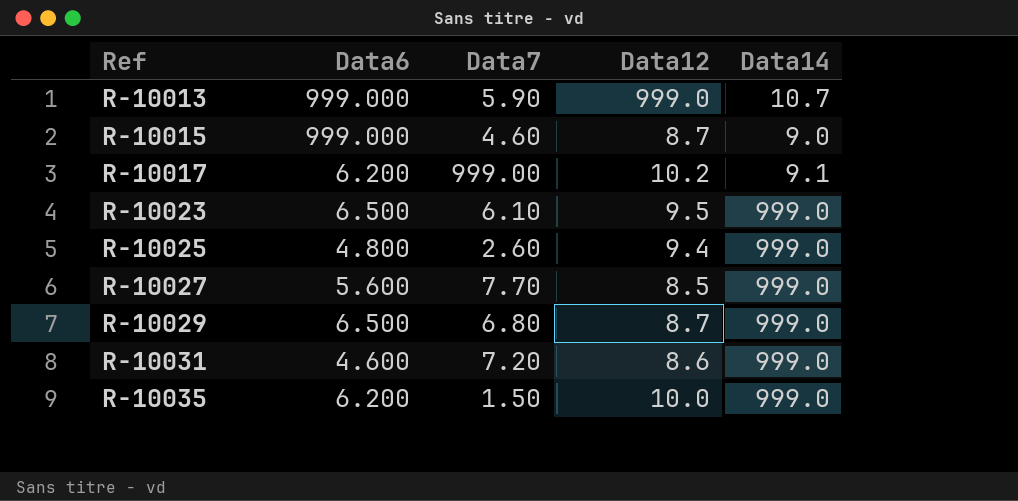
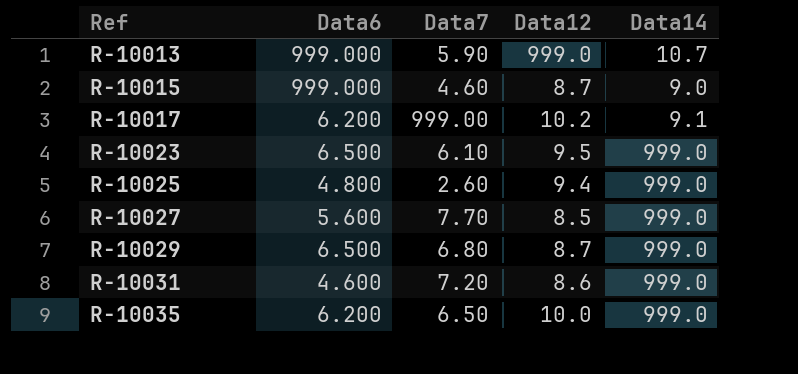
R-10035 | Data7: 1.50 -> 6.50

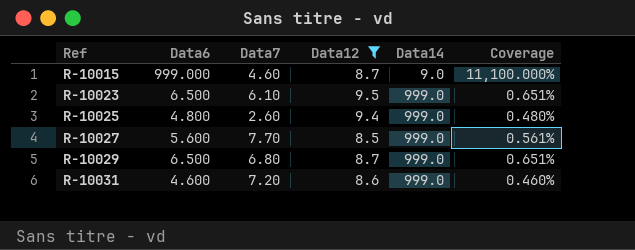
filter: none -> Data12 <= 9.5
column Coverage | formula: none -> [Data6] / [Data14]

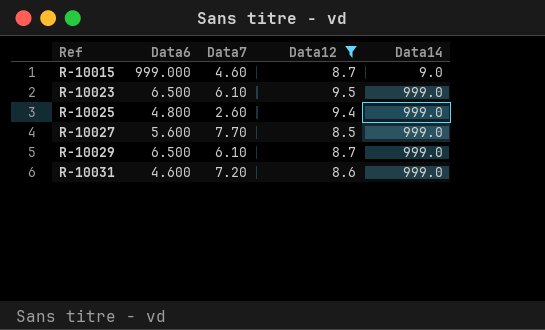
column Coverage | formula: [Data6] / [Data14] -> none
R-10029 | Data7: 6.80 -> 6.10

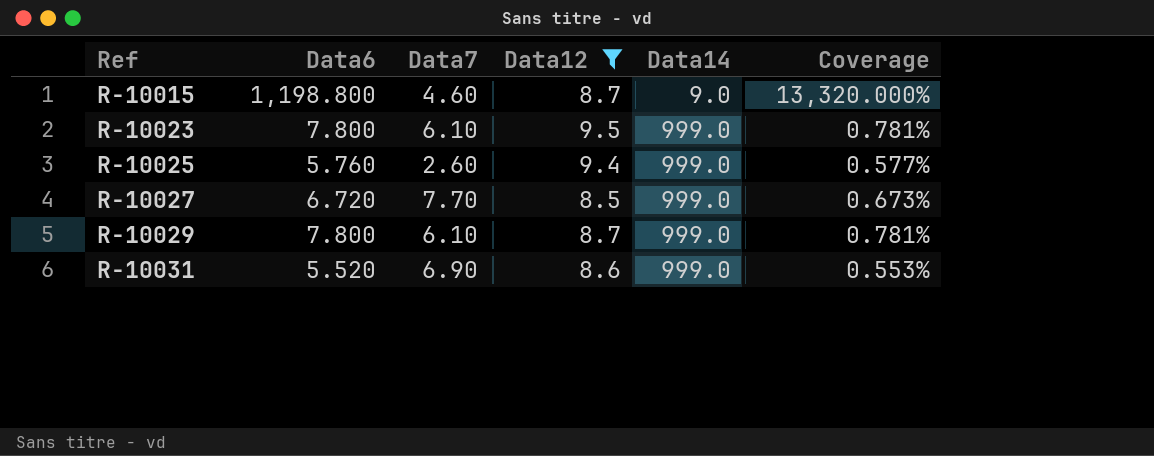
column Coverage | formula: none -> [Data6] / [Data14]
R-10015 | Data6: 999.000 -> 1,198.800
R-10023 | Data6: 6.500 -> 7.800
R-10025 | Data6: 4.800 -> 5.760
R-10027 | Data6: 5.600 -> 6.720
R-10029 | Data6: 6.500 -> 7.800
R-10031 | Data6: 4.600 -> 5.520
R-10031 | Data7: 7.20 -> 6.90

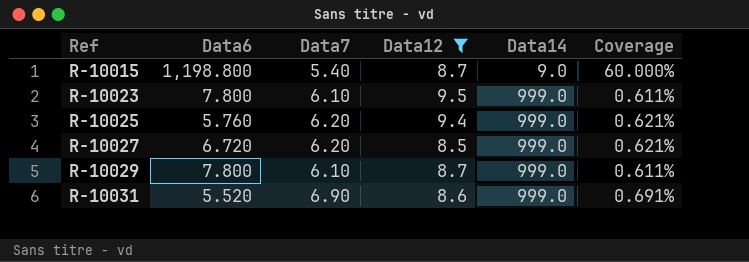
column Coverage | formula: [Data6] / [Data14] -> [Data7] / [Data14]
R-10015 | Data7: 4.60 -> 5.40
R-10025 | Data7: 2.60 -> 6.20
R-10027 | Data7: 7.70 -> 6.20

